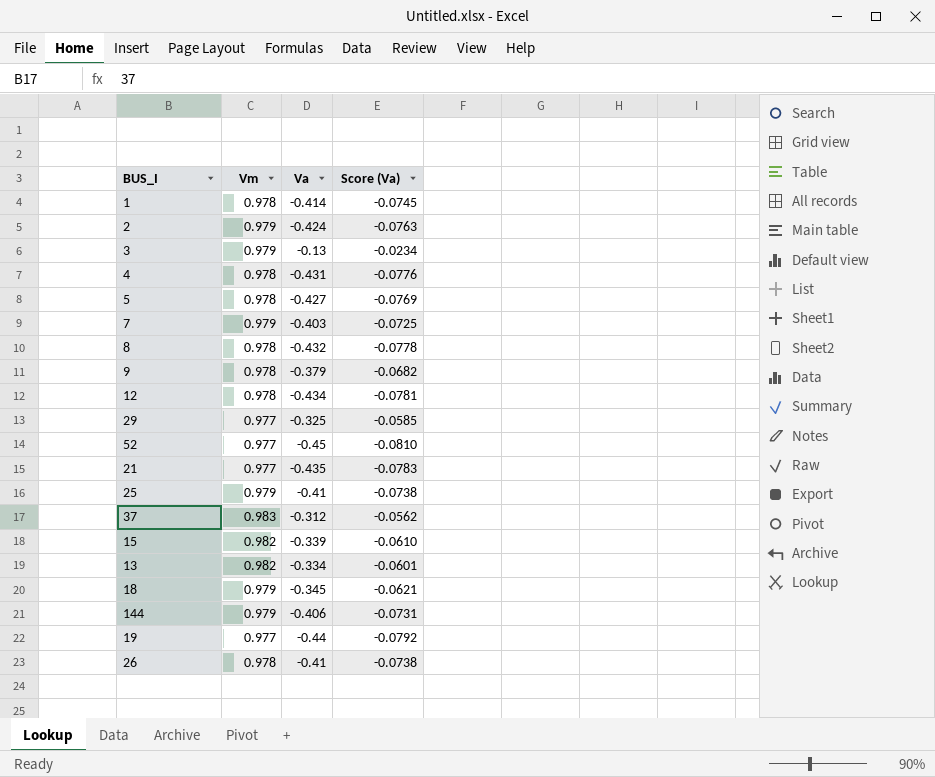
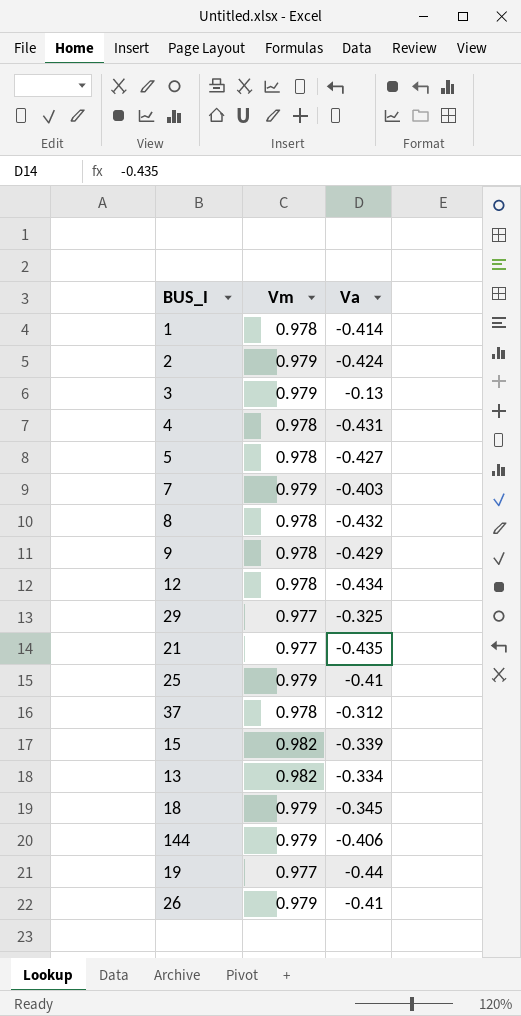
column Score (Va) | formula: [Va] * 0.18 -> none
row 52: 0.977 | -0.45 | -0.0810 -> none
9 | Va: -0.379 -> -0.429
37 | Vm: 0.983 -> 0.978
26 | Vm: 0.978 -> 0.979

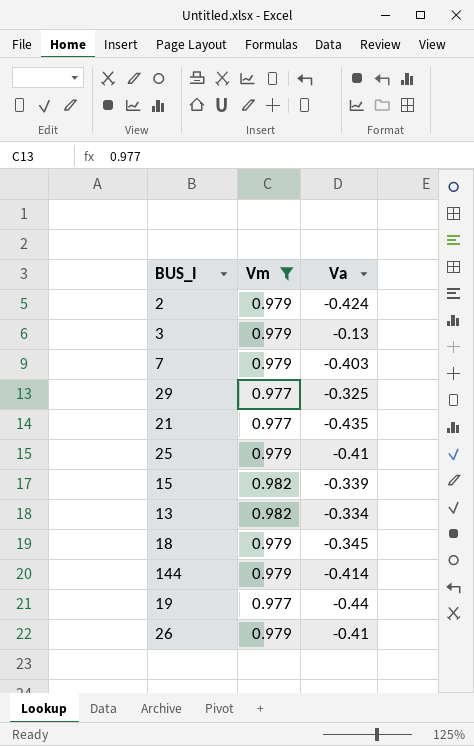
filter: none -> Vm != 0.978
144 | Va: -0.406 -> -0.414

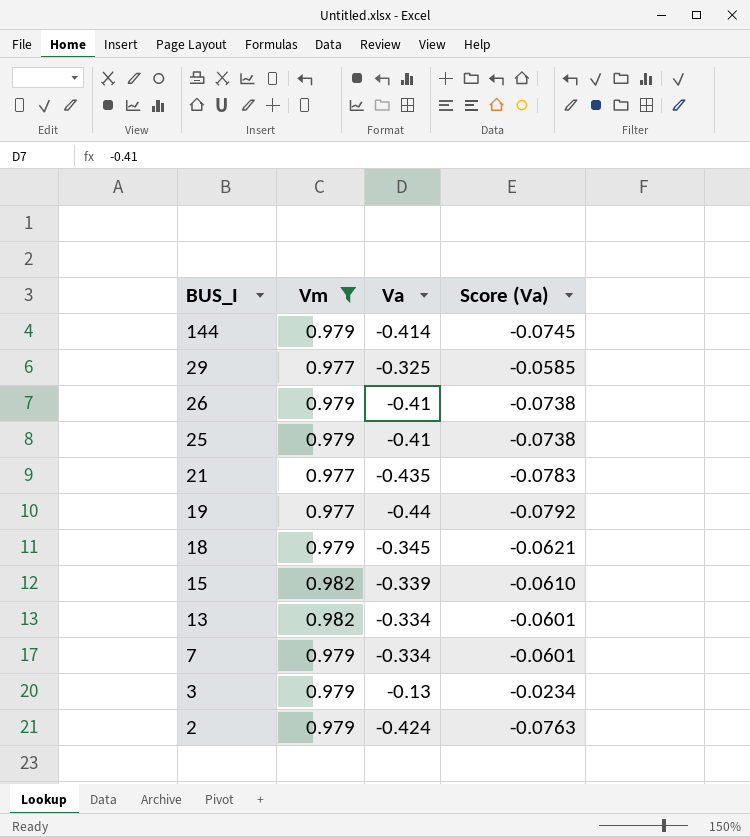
row order: none -> BUS_I descending
column Score (Va) | formula: none -> [Va] * 0.18
7 | Va: -0.403 -> -0.334

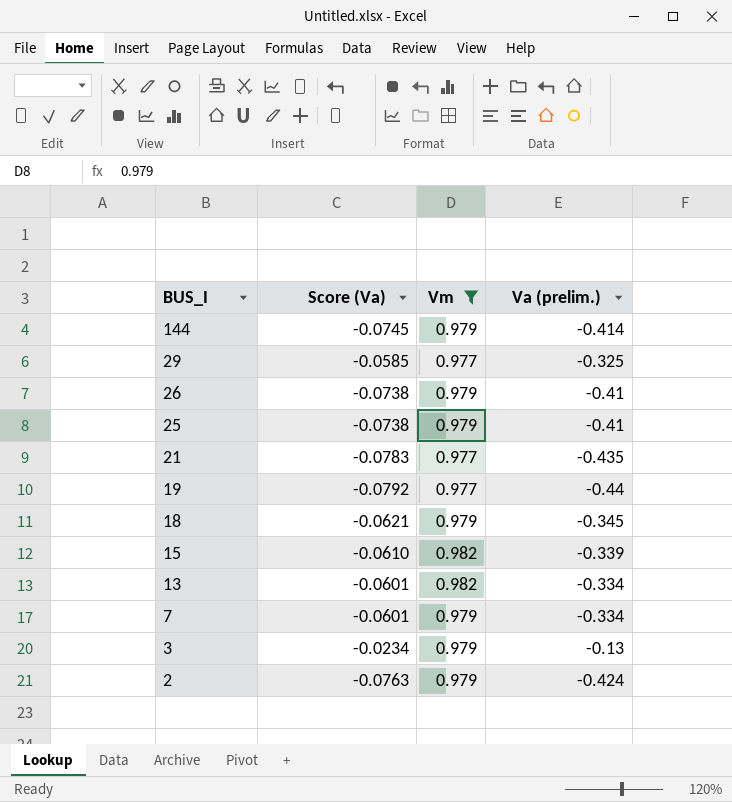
column Score (Va) | position: 4 -> 2
column name: Va -> Va (prelim.)

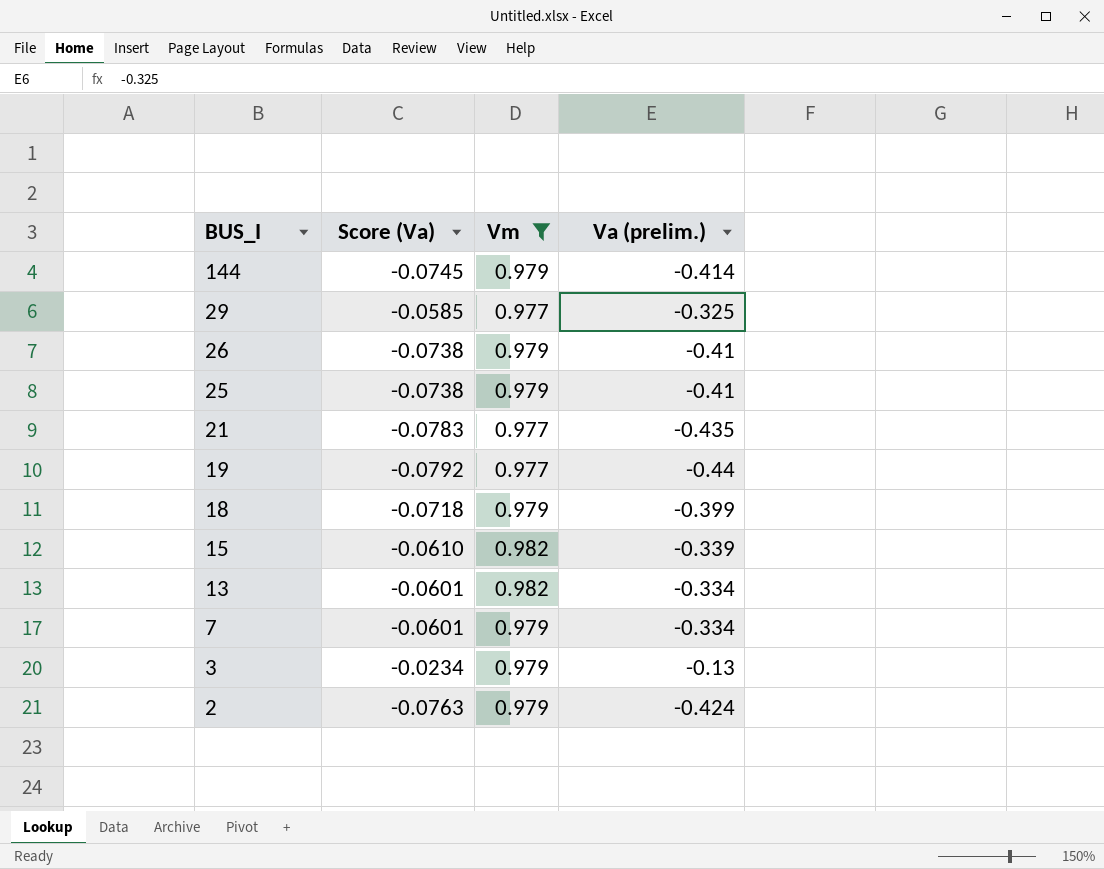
18 | Score (Va): -0.0621 -> -0.0718
18 | Va (prelim.): -0.345 -> -0.399

